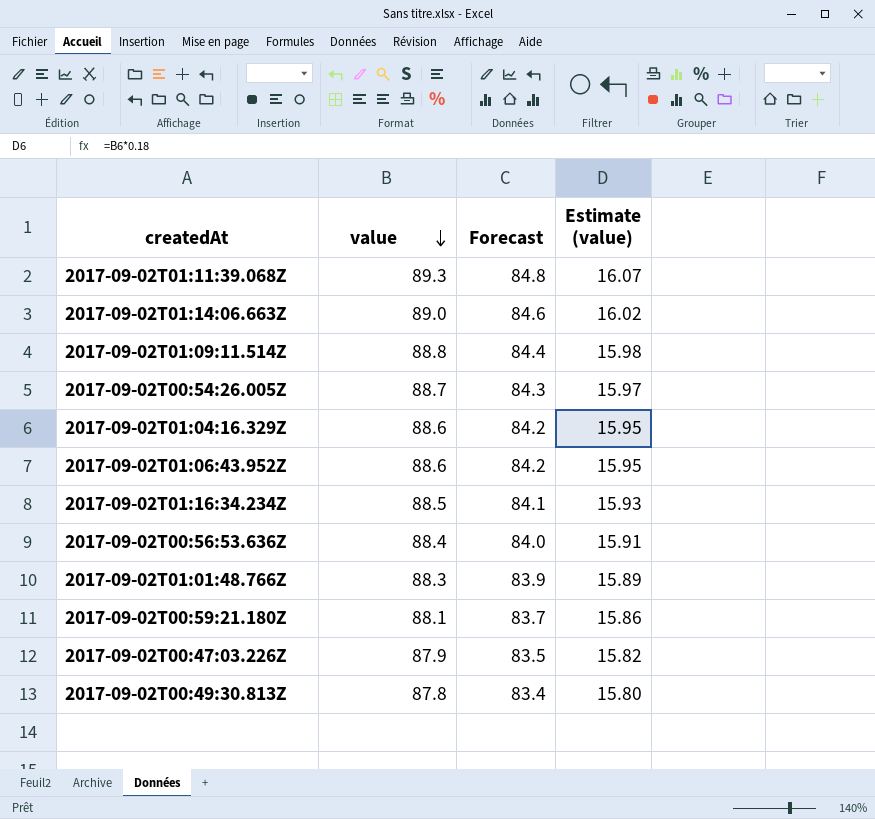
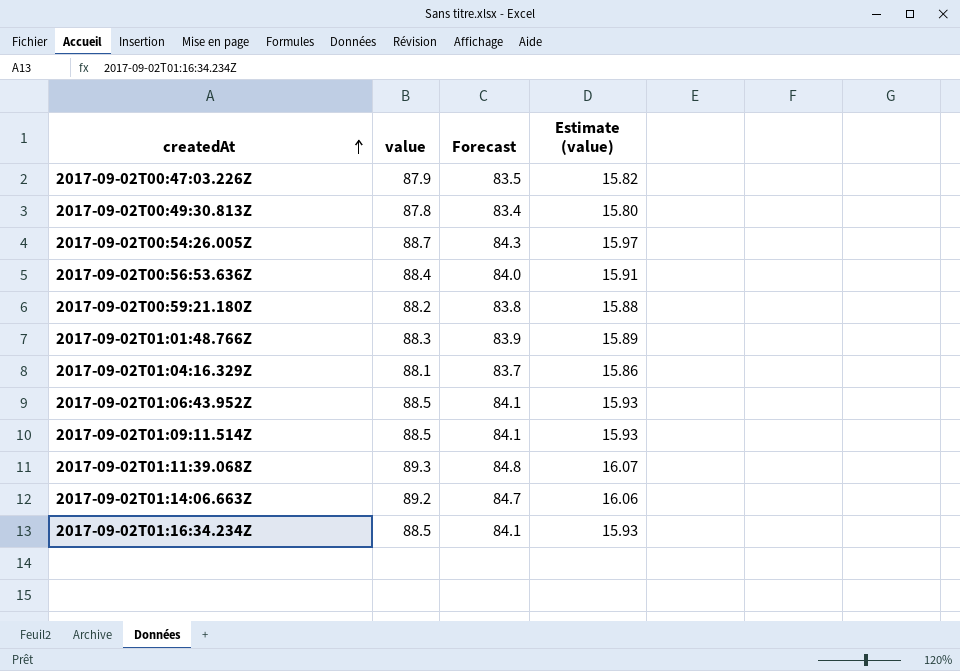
row order: value descending -> createdAt ascending
2017-09-02T00:59:21.180Z | value: 88.1 -> 88.2
2017-09-02T00:59:21.180Z | Forecast: 83.7 -> 83.8
2017-09-02T00:59:21.180Z | Estimate (value): 15.86 -> 15.88
2017-09-02T01:04:16.329Z | value: 88.6 -> 88.1
2017-09-02T01:04:16.329Z | Forecast: 84.2 -> 83.7
2017-09-02T01:04:16.329Z | Estimate (value): 15.95 -> 15.86
2017-09-02T01:06:43.952Z | value: 88.6 -> 88.5
2017-09-02T01:06:43.952Z | Forecast: 84.2 -> 84.1
2017-09-02T01:06:43.952Z | Estimate (value): 15.95 -> 15.93
2017-09-02T01:09:11.514Z | value: 88.8 -> 88.5
2017-09-02T01:09:11.514Z | Forecast: 84.4 -> 84.1
2017-09-02T01:09:11.514Z | Estimate (value): 15.98 -> 15.93
2017-09-02T01:14:06.663Z | value: 89.0 -> 89.2
2017-09-02T01:14:06.663Z | Forecast: 84.6 -> 84.7
2017-09-02T01:14:06.663Z | Estimate (value): 16.02 -> 16.06

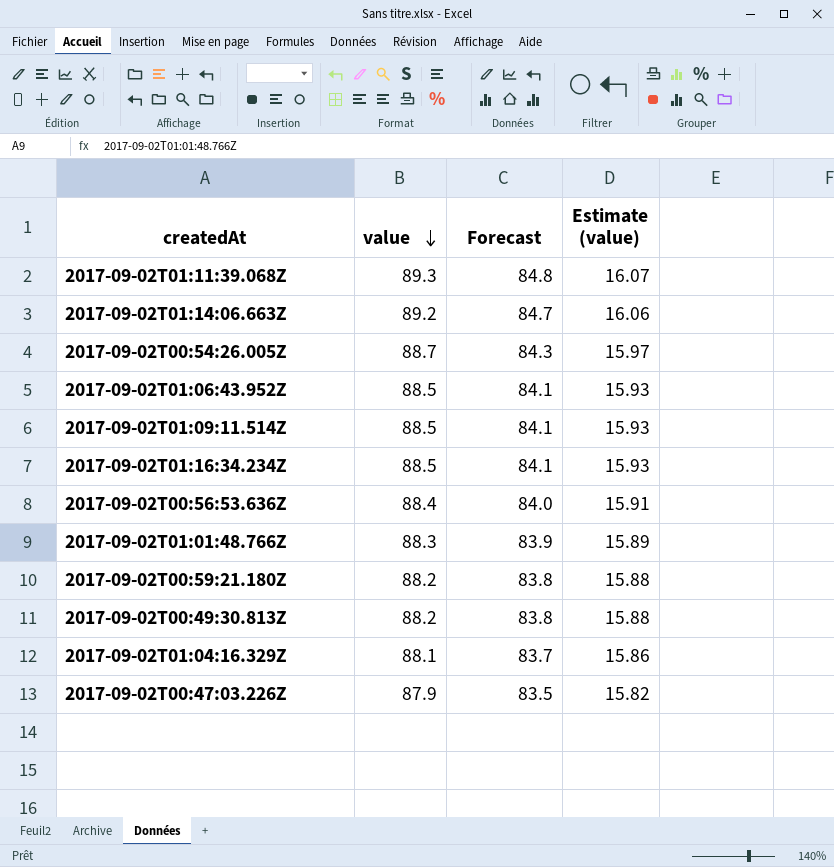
row order: createdAt ascending -> value descending
2017-09-02T00:49:30.813Z | value: 87.8 -> 88.2
2017-09-02T00:49:30.813Z | Forecast: 83.4 -> 83.8
2017-09-02T00:49:30.813Z | Estimate (value): 15.80 -> 15.88

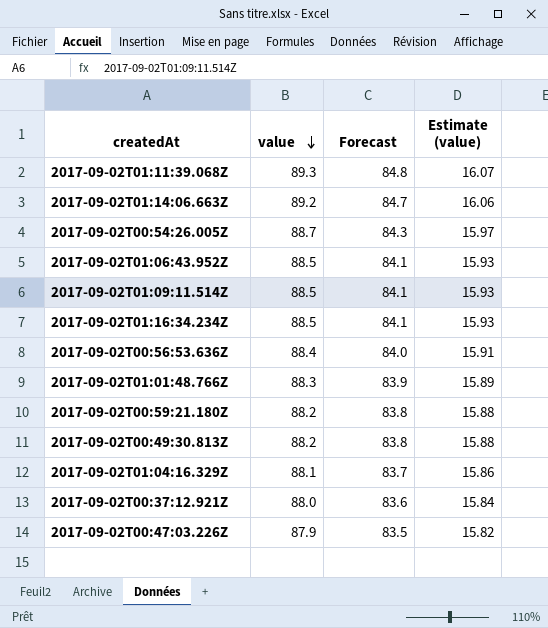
row 2017-09-02T00:37:12.921Z: none -> 88.0 | 83.6 | 15.84

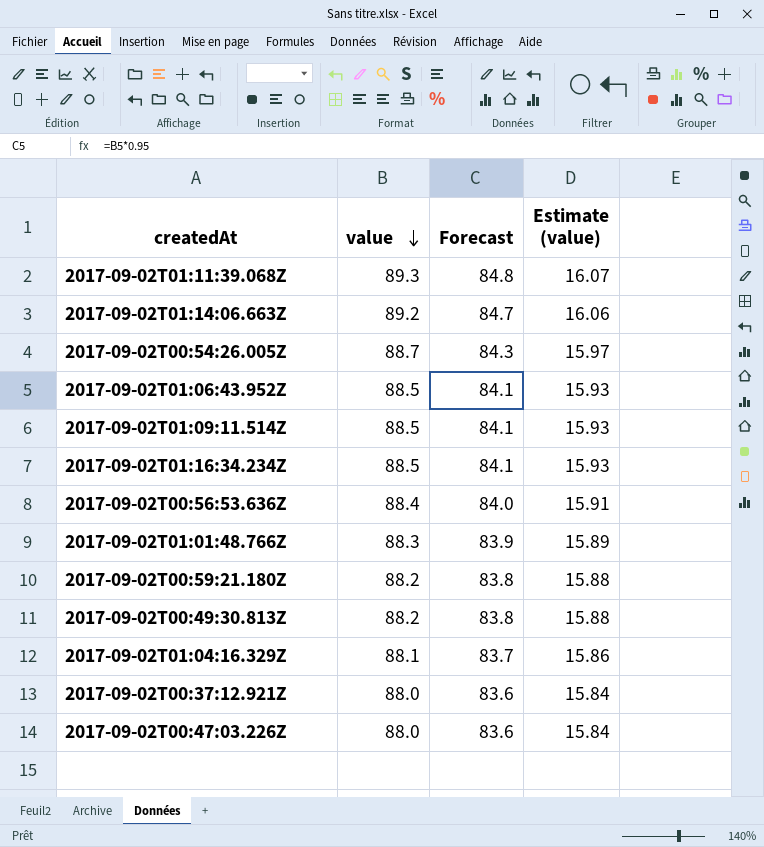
2017-09-02T00:47:03.226Z | value: 87.9 -> 88.0
2017-09-02T00:47:03.226Z | Forecast: 83.5 -> 83.6
2017-09-02T00:47:03.226Z | Estimate (value): 15.82 -> 15.84

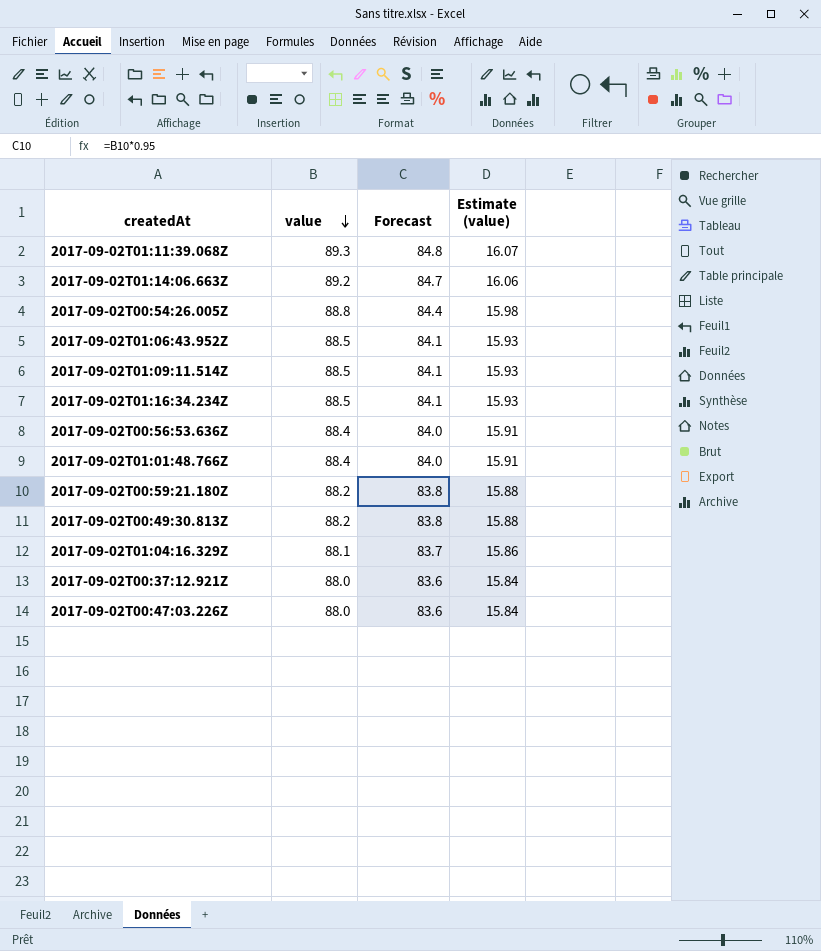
2017-09-02T00:54:26.005Z | value: 88.7 -> 88.8
2017-09-02T00:54:26.005Z | Forecast: 84.3 -> 84.4
2017-09-02T00:54:26.005Z | Estimate (value): 15.97 -> 15.98
2017-09-02T01:01:48.766Z | value: 88.3 -> 88.4
2017-09-02T01:01:48.766Z | Forecast: 83.9 -> 84.0
2017-09-02T01:01:48.766Z | Estimate (value): 15.89 -> 15.91

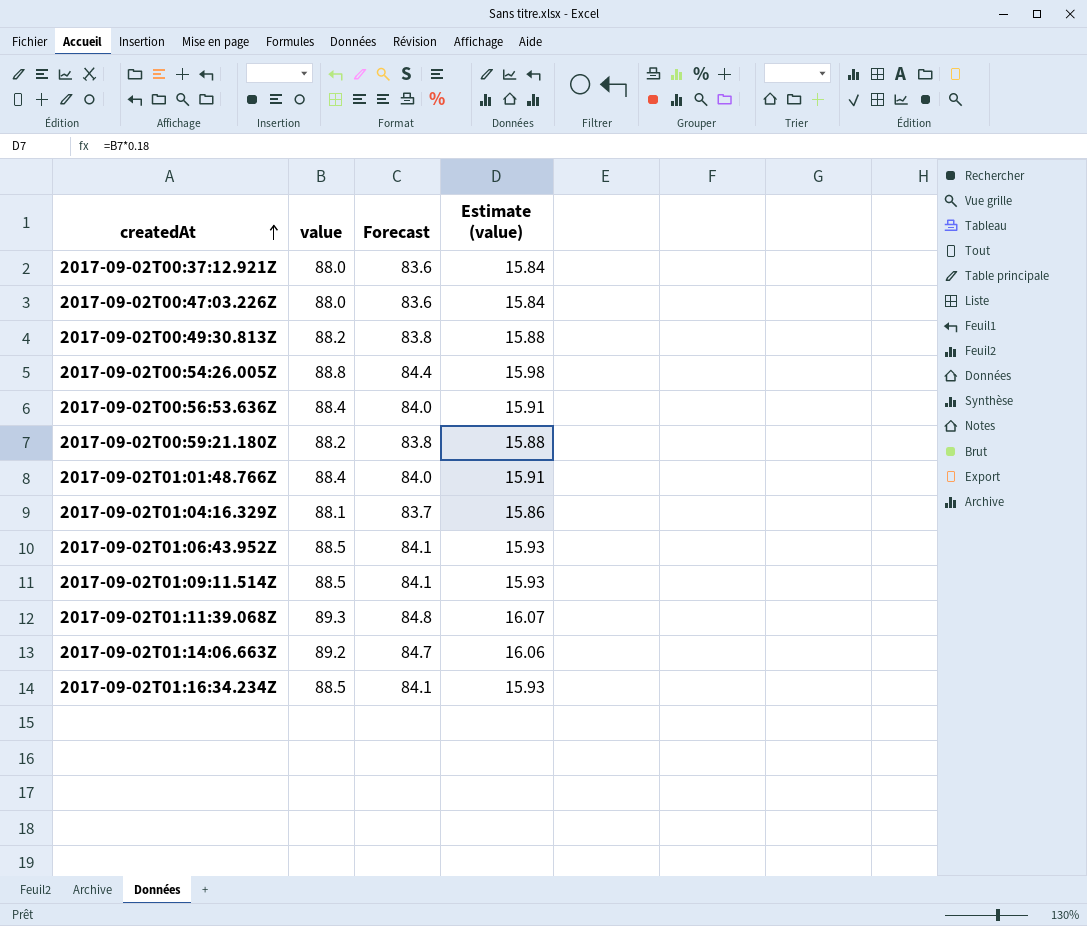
row order: value descending -> createdAt ascending

